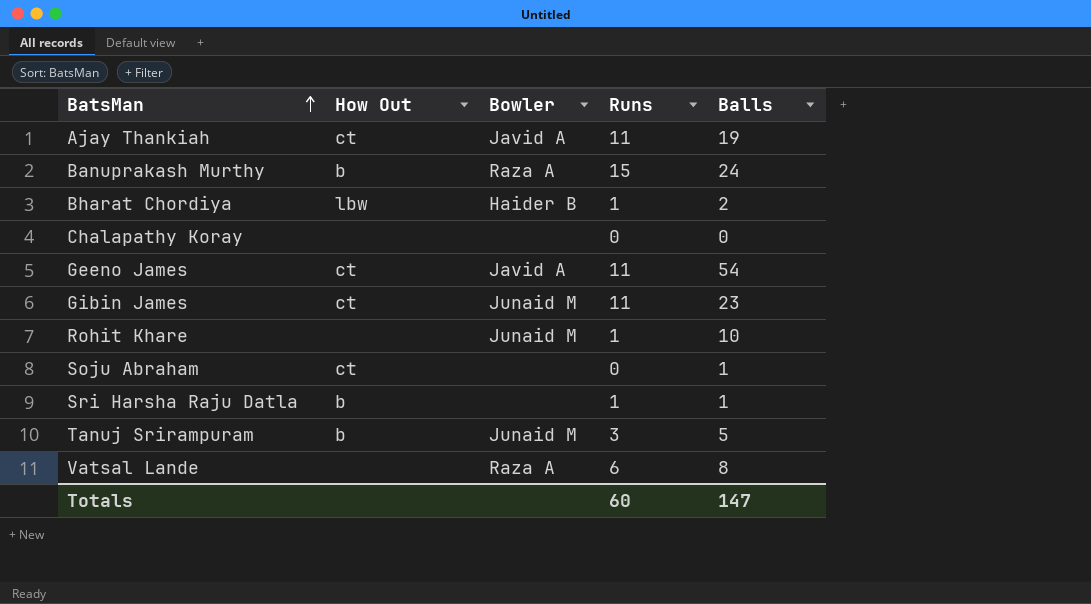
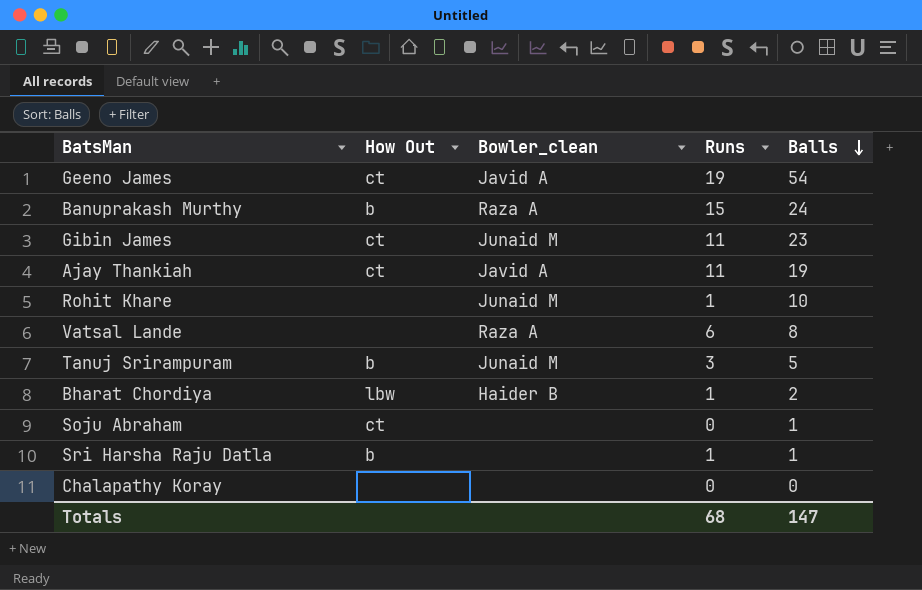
row order: BatsMan ascending -> Balls descending
column name: Bowler -> Bowler_clean
Geeno James | Runs: 11 -> 19
Totals | Runs: 60 -> 68

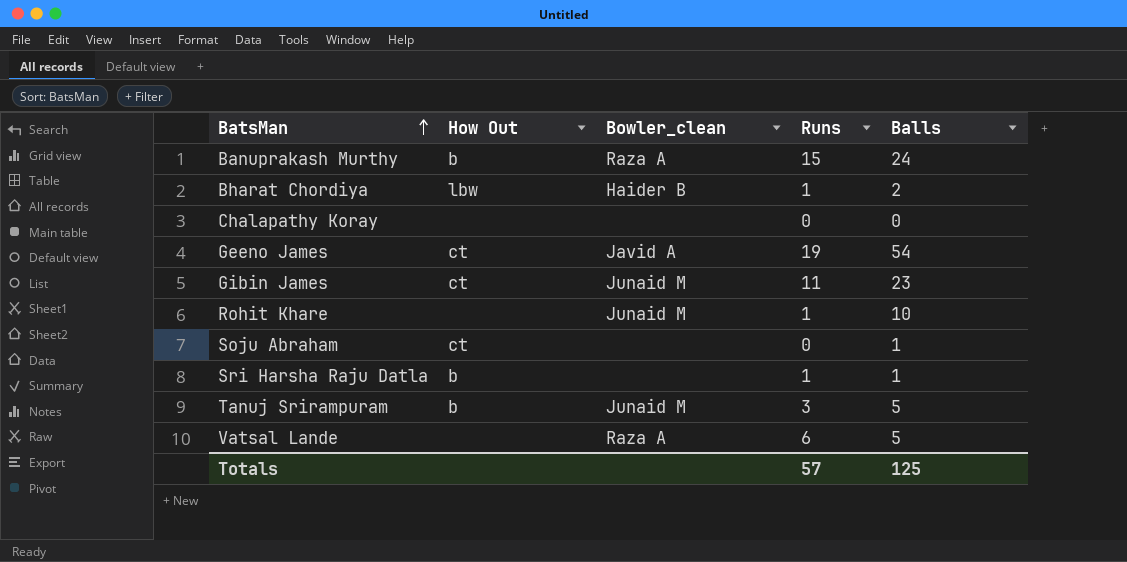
row order: Balls descending -> BatsMan ascending
row Ajay Thankiah: ct | Javid A | 11 | 19 -> none
Vatsal Lande | Balls: 8 -> 5
Totals | Runs: 68 -> 57
Totals | Balls: 147 -> 125

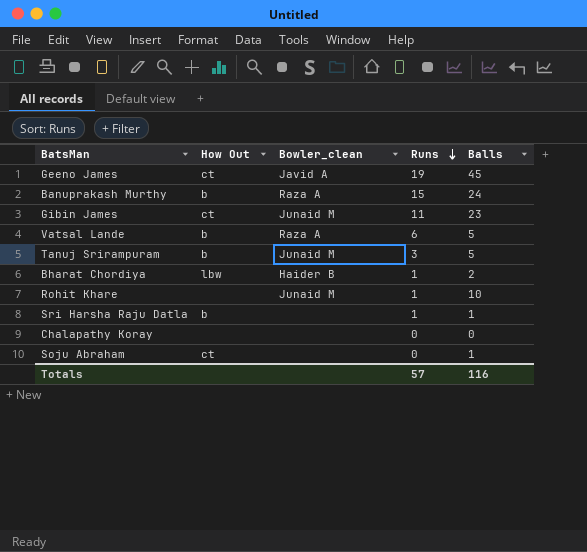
row order: BatsMan ascending -> Runs descending
Geeno James | Balls: 54 -> 45
Vatsal Lande | How Out: none -> b
Totals | Balls: 125 -> 116

